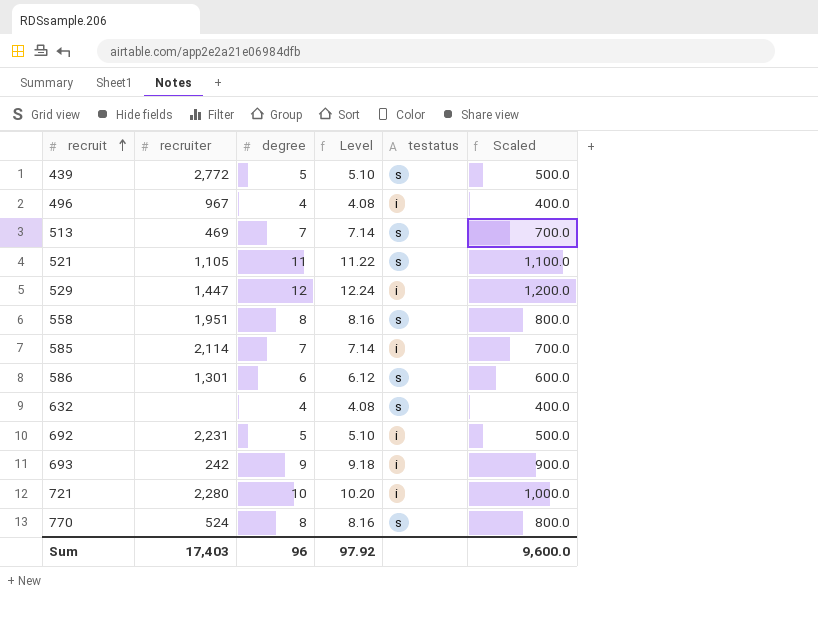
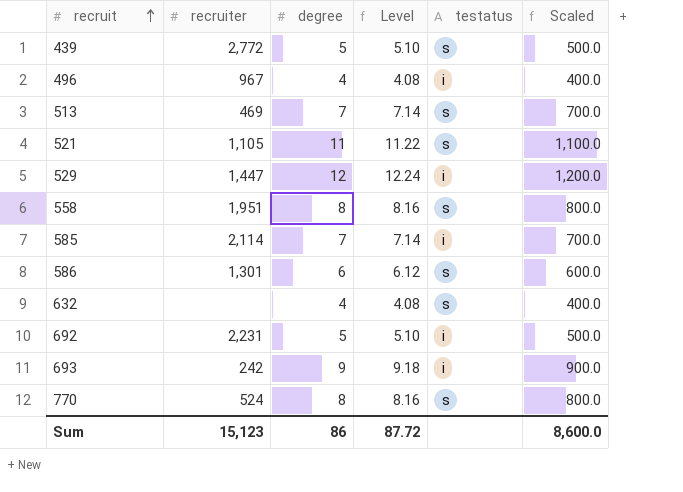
row 721: 2,280 | 10 | 10.20 | i | 1,000.0 -> none
Sum | recruiter: 17,403 -> 15,123
Sum | degree: 96 -> 86
Sum | Level: 97.92 -> 87.72
Sum | Scaled: 9,600.0 -> 8,600.0

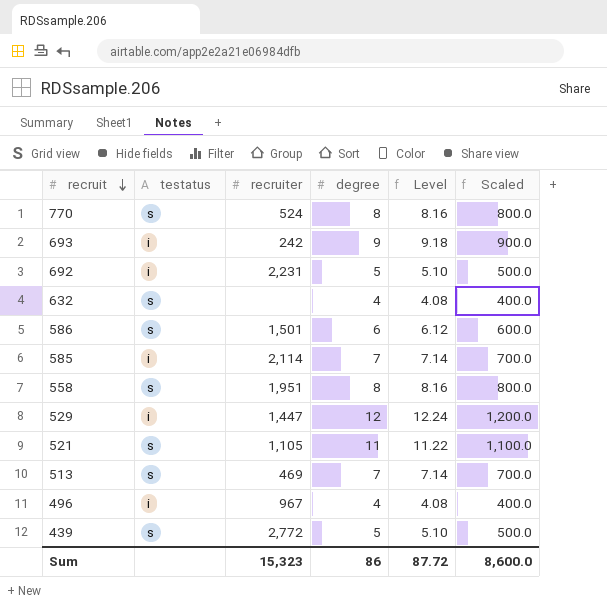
row order: recruit ascending -> recruit descending
column testatus | position: 5 -> 2
586 | recruiter: 1,301 -> 1,501
Sum | recruiter: 15,123 -> 15,323

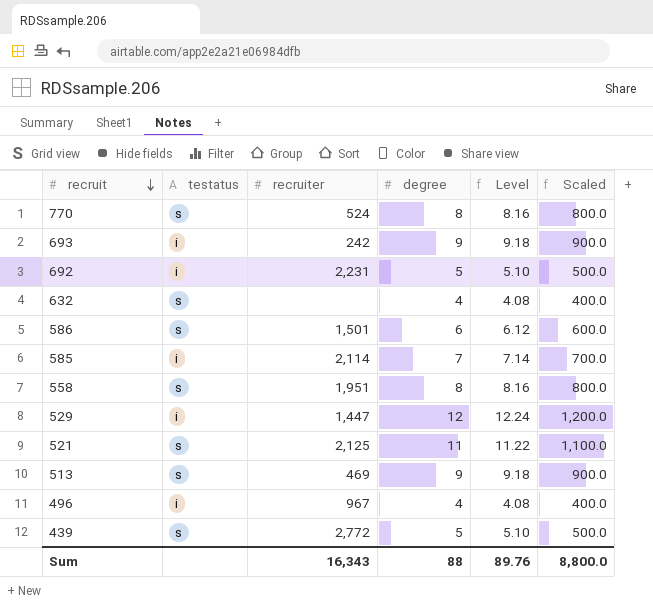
521 | recruiter: 1,105 -> 2,125
513 | degree: 7 -> 9
513 | Level: 7.14 -> 9.18
513 | Scaled: 700.0 -> 900.0
Sum | recruiter: 15,323 -> 16,343
Sum | degree: 86 -> 88
Sum | Level: 87.72 -> 89.76
Sum | Scaled: 8,600.0 -> 8,800.0

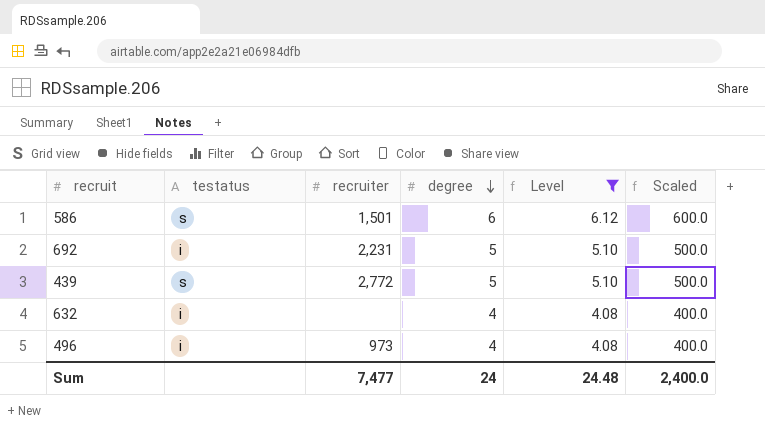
filter: none -> Level <= 6.12
row order: recruit descending -> degree descending
632 | testatus: s -> i
496 | recruiter: 967 -> 973
Sum | recruiter: 16,343 -> 7,477
Sum | degree: 88 -> 24
Sum | Level: 89.76 -> 24.48
Sum | Scaled: 8,800.0 -> 2,400.0

